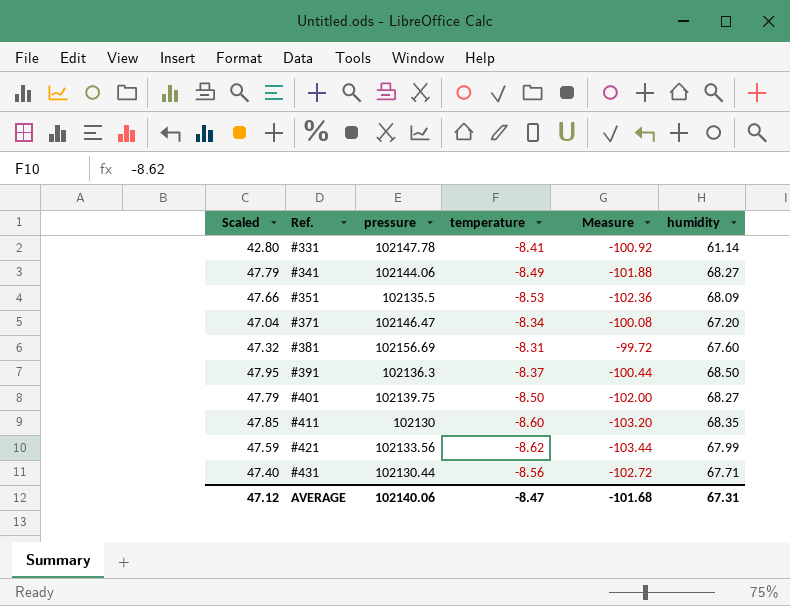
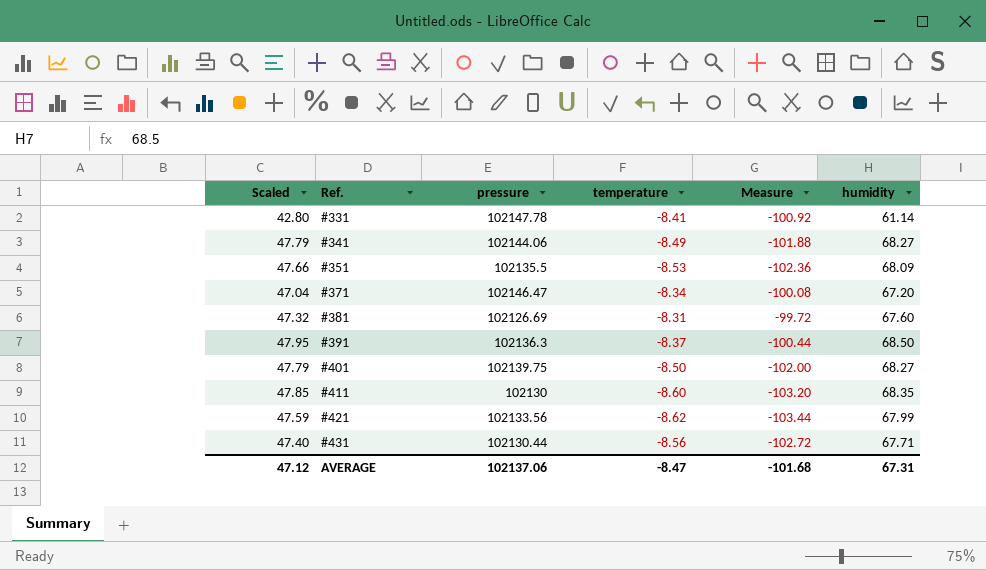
#381 | pressure: 102156.69 -> 102126.69
AVERAGE | pressure: 102140.06 -> 102137.06

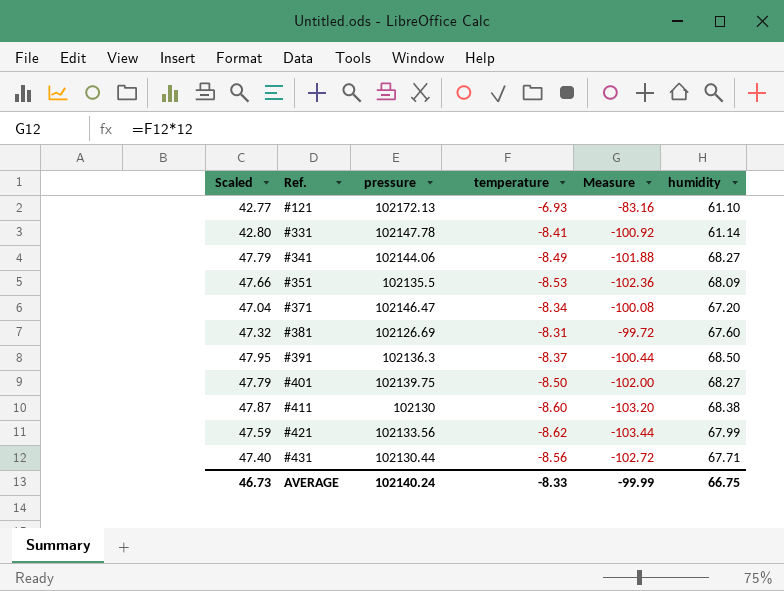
row #121: none -> 42.77 | 102172.13 | -6.93 | -83.16 | 61.10
#411 | Scaled: 47.85 -> 47.87
#411 | humidity: 68.35 -> 68.38
AVERAGE | Scaled: 47.12 -> 46.73
AVERAGE | pressure: 102137.06 -> 102140.24
AVERAGE | temperature: -8.47 -> -8.33
AVERAGE | Measure: -101.68 -> -99.99
AVERAGE | humidity: 67.31 -> 66.75

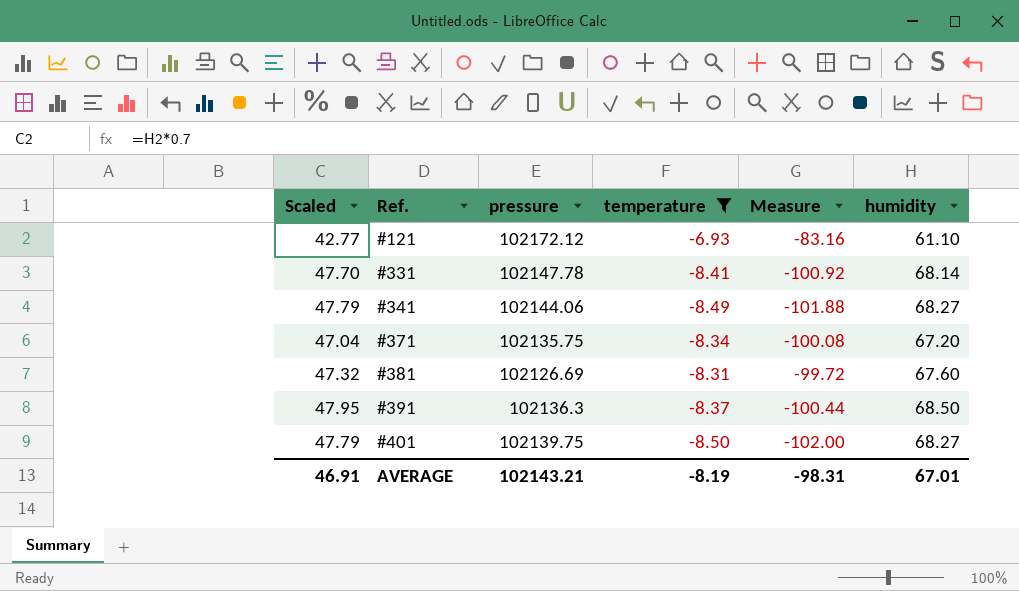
filter: none -> temperature >= -8.50
#121 | pressure: 102172.13 -> 102172.12
#331 | Scaled: 42.80 -> 47.70
#331 | humidity: 61.14 -> 68.14
#371 | pressure: 102146.47 -> 102135.75
AVERAGE | Scaled: 46.73 -> 46.91
AVERAGE | pressure: 102140.24 -> 102143.21
AVERAGE | temperature: -8.33 -> -8.19
AVERAGE | Measure: -99.99 -> -98.31
AVERAGE | humidity: 66.75 -> 67.01

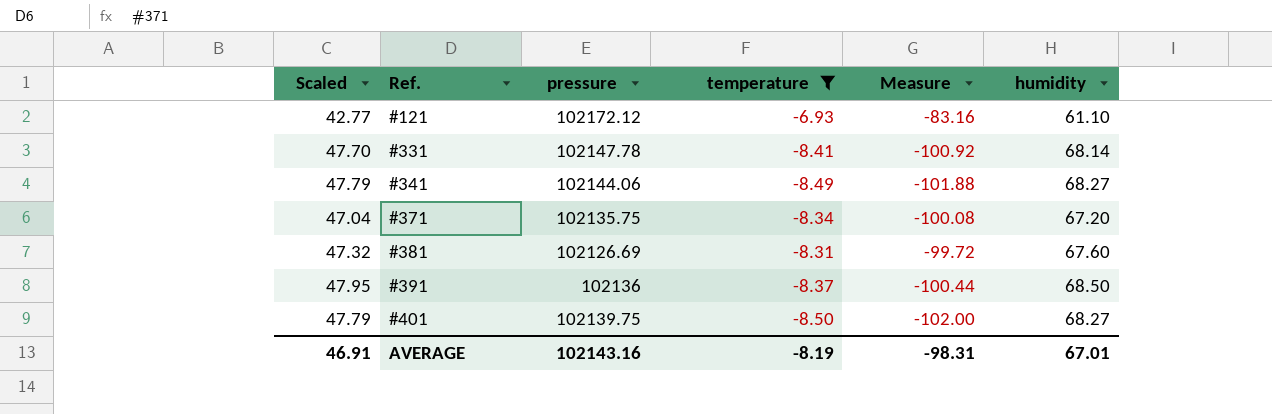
#391 | pressure: 102136.3 -> 102136
AVERAGE | pressure: 102143.21 -> 102143.16

